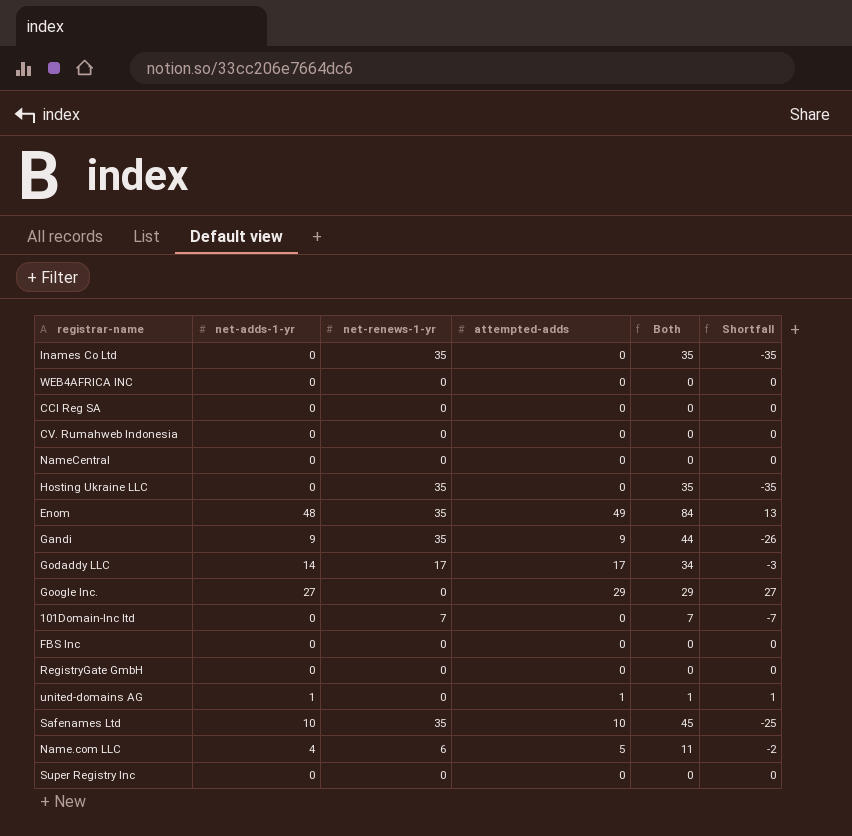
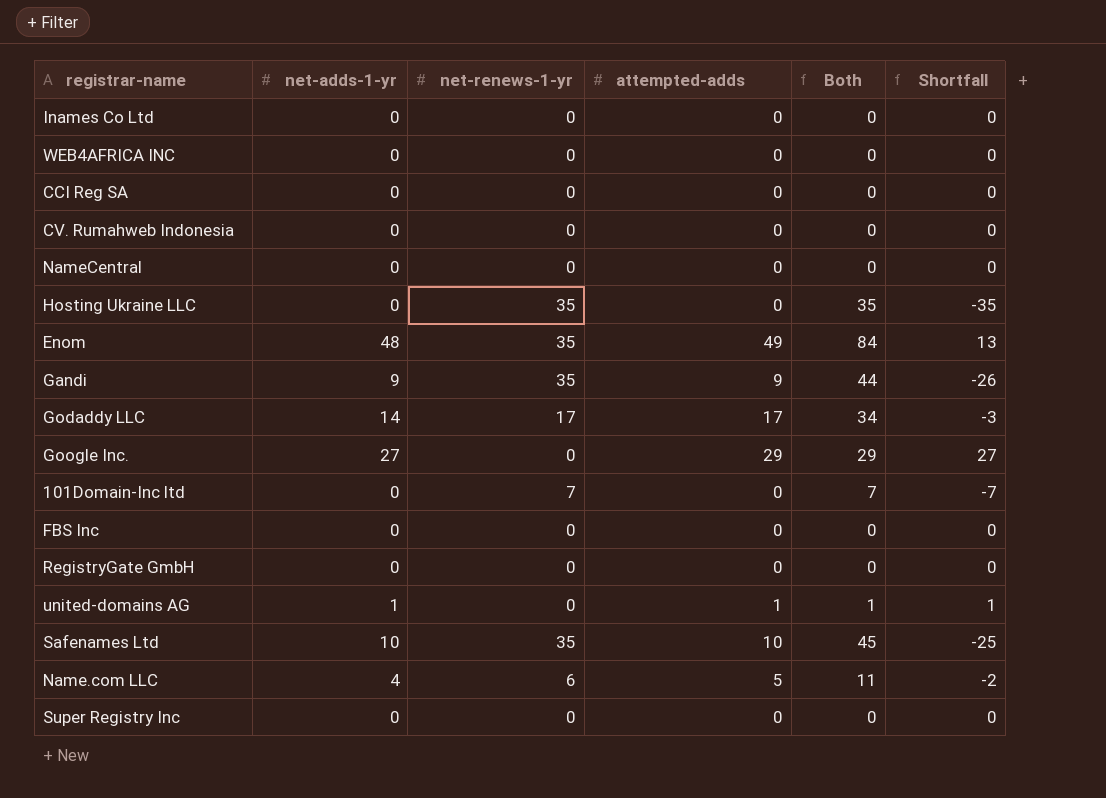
Inames Co Ltd | net-renews-1-yr: 35 -> 0
Inames Co Ltd | Both: 35 -> 0
Inames Co Ltd | Shortfall: -35 -> 0

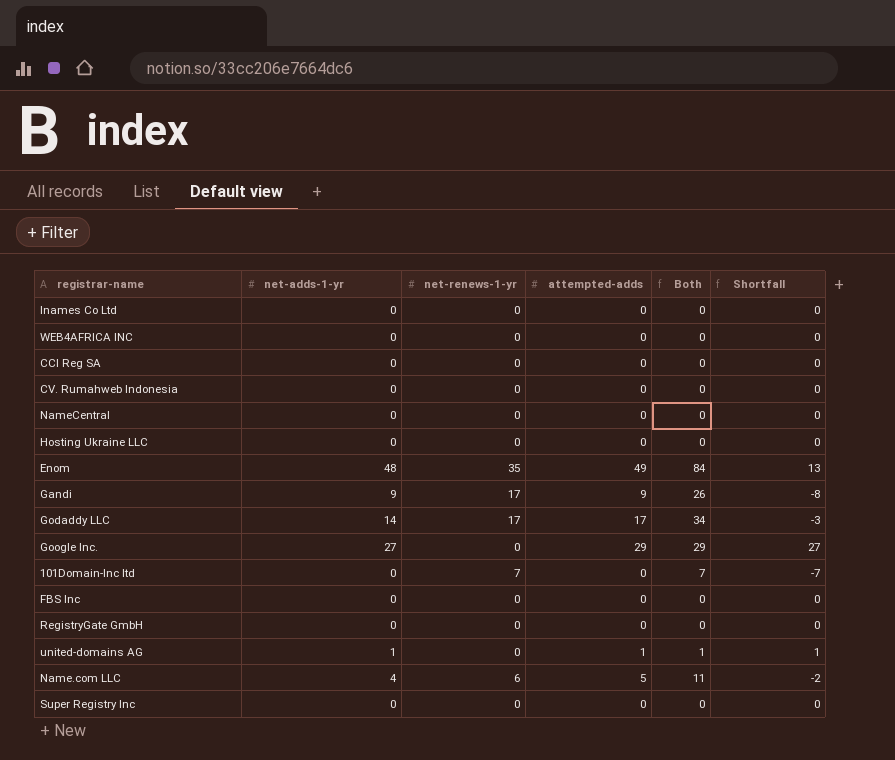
row Safenames Ltd: 10 | 35 | 10 | 45 | -25 -> none
Hosting Ukraine LLC | net-renews-1-yr: 35 -> 0
Hosting Ukraine LLC | Both: 35 -> 0
Hosting Ukraine LLC | Shortfall: -35 -> 0
Gandi | net-renews-1-yr: 35 -> 17
Gandi | Both: 44 -> 26
Gandi | Shortfall: -26 -> -8

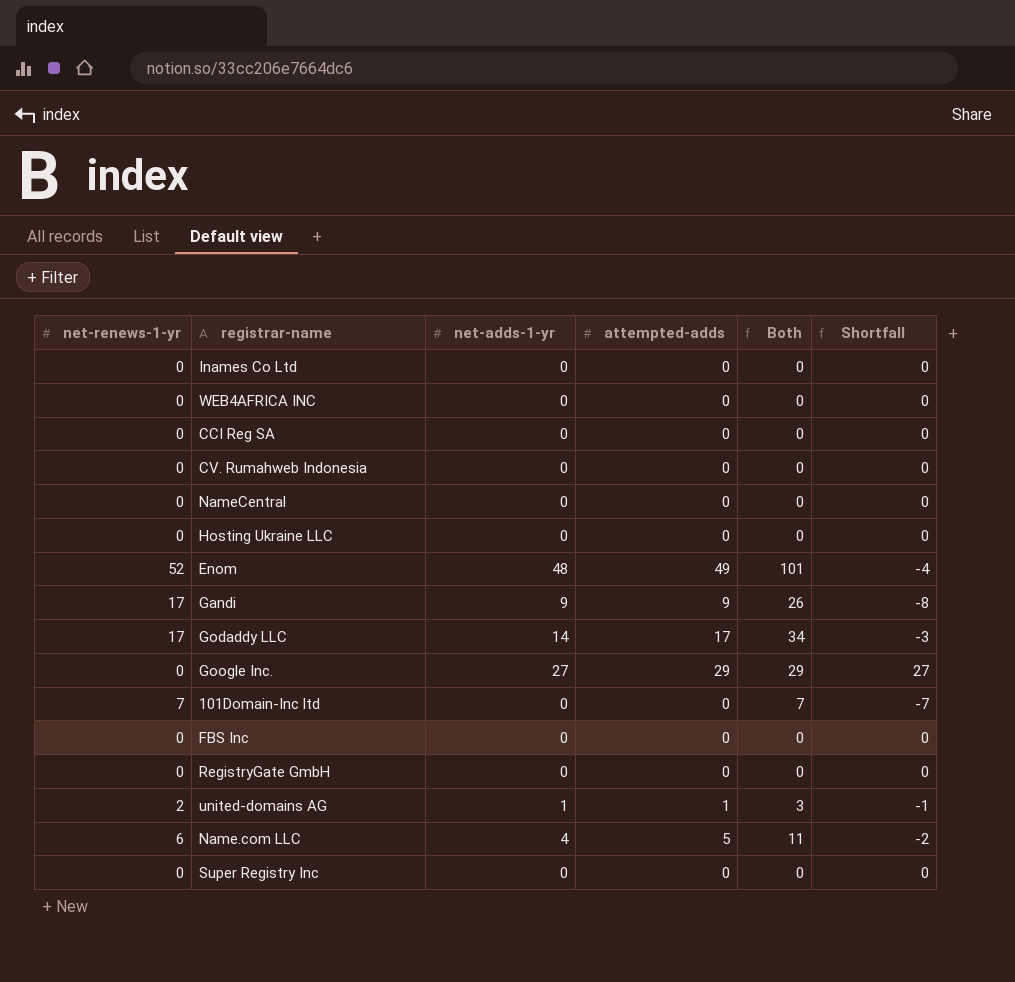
column net-renews-1-yr | position: 3 -> 1
Enom | net-renews-1-yr: 35 -> 52
Enom | Both: 84 -> 101
Enom | Shortfall: 13 -> -4
united-domains AG | net-renews-1-yr: 0 -> 2
united-domains AG | Both: 1 -> 3
united-domains AG | Shortfall: 1 -> -1

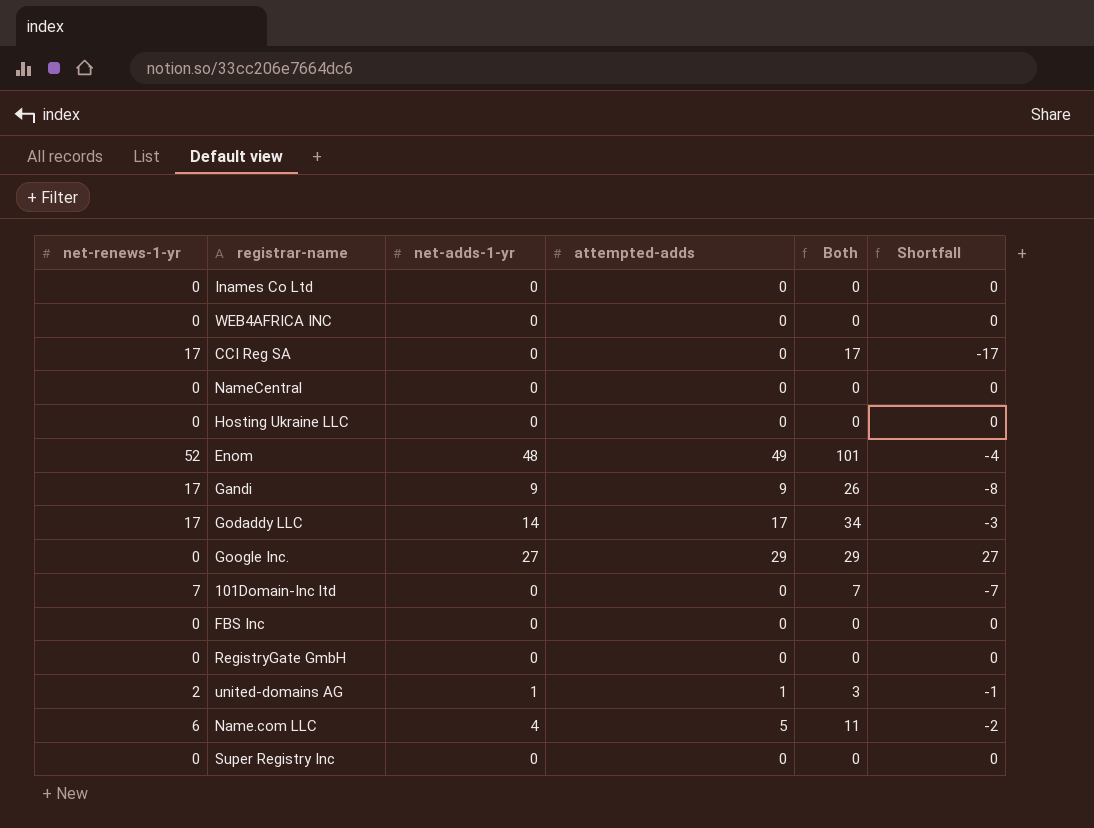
row CV. Rumahweb Indonesia: 0 | 0 | 0 | 0 | 0 -> none
CCI Reg SA | net-renews-1-yr: 0 -> 17
CCI Reg SA | Both: 0 -> 17
CCI Reg SA | Shortfall: 0 -> -17

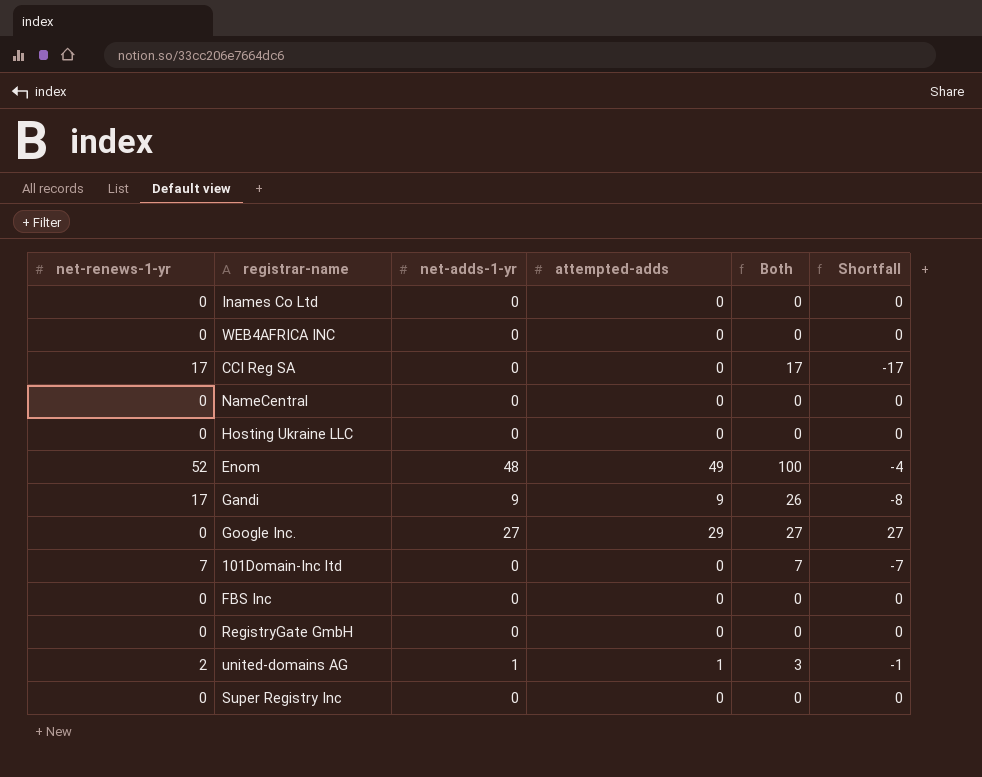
column Both | formula: [net-renews-1-yr] + [attempted-adds] -> [net-renews-1-yr] + [net-adds-1-yr]
row Godaddy LLC: 17 | 14 | 17 | 34 | -3 -> none
row Name.com LLC: 6 | 4 | 5 | 11 | -2 -> none

